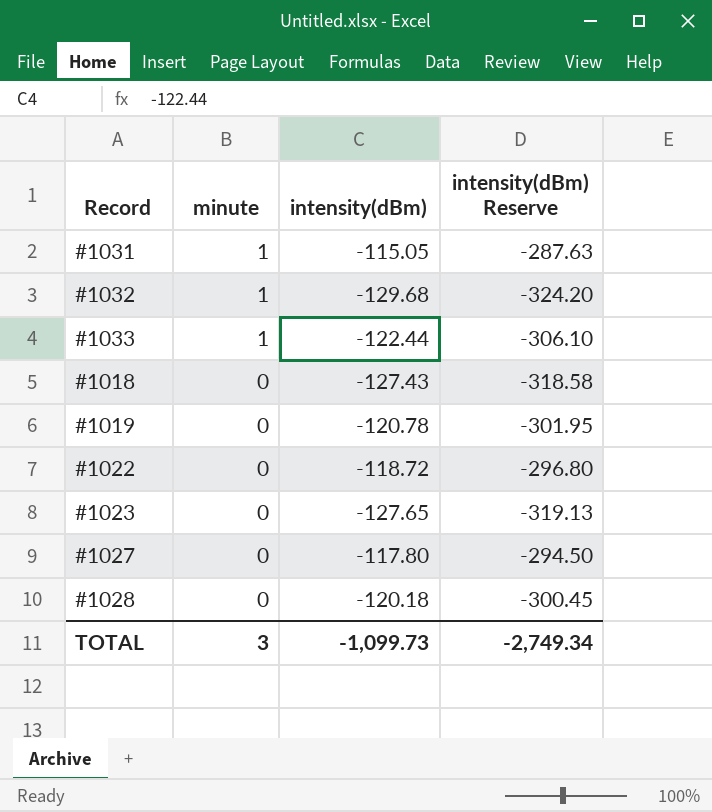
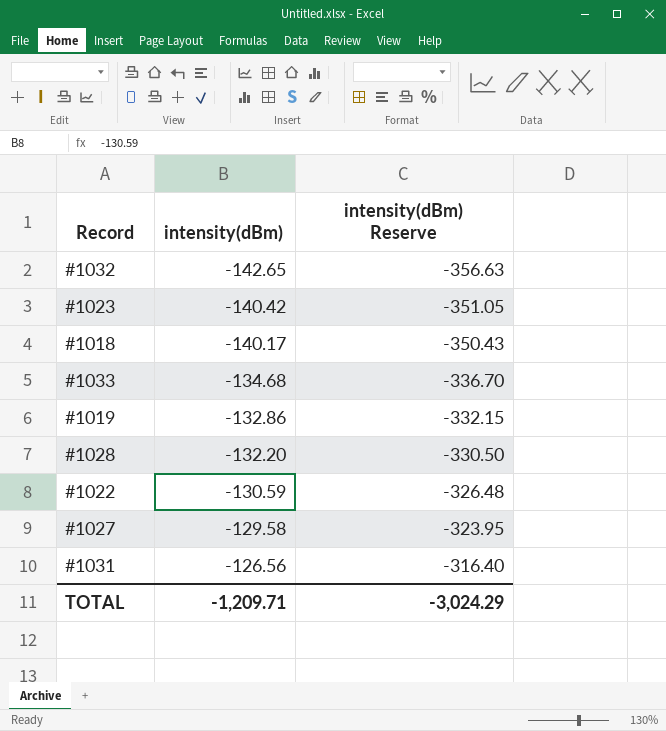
row order: minute descending -> intensity(dBm) ascending
column minute | position: 2 -> none
#1032 | intensity(dBm): -129.68 -> -142.65
#1032 | intensity(dBm) Reserve: -324.20 -> -356.63
#1023 | intensity(dBm): -127.65 -> -140.42
#1023 | intensity(dBm) Reserve: -319.13 -> -351.05
#1018 | intensity(dBm): -127.43 -> -140.17
#1018 | intensity(dBm) Reserve: -318.58 -> -350.43
#1033 | intensity(dBm): -122.44 -> -134.68
#1033 | intensity(dBm) Reserve: -306.10 -> -336.70
#1019 | intensity(dBm): -120.78 -> -132.86
#1019 | intensity(dBm) Reserve: -301.95 -> -332.15
#1028 | intensity(dBm): -120.18 -> -132.20
#1028 | intensity(dBm) Reserve: -300.45 -> -330.50
#1022 | intensity(dBm): -118.72 -> -130.59
#1022 | intensity(dBm) Reserve: -296.80 -> -326.48
#1027 | intensity(dBm): -117.80 -> -129.58
#1027 | intensity(dBm) Reserve: -294.50 -> -323.95
#1031 | intensity(dBm): -115.05 -> -126.56
#1031 | intensity(dBm) Reserve: -287.63 -> -316.40
TOTAL | intensity(dBm): -1,099.73 -> -1,209.71
TOTAL | intensity(dBm) Reserve: -2,749.34 -> -3,024.29

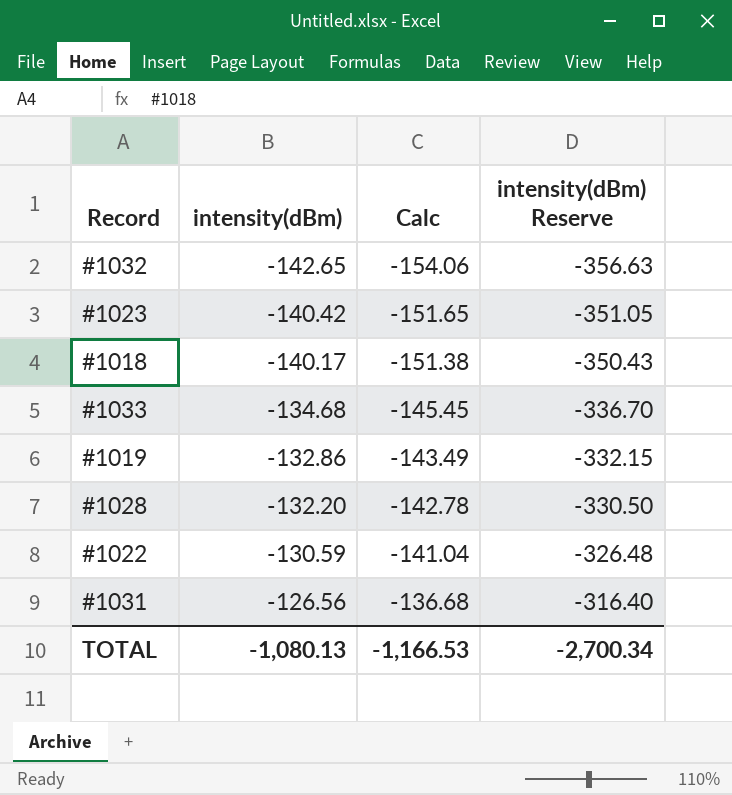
column Calc | formula: none -> [intensity(dBm)] * 1.08
row #1027: -129.58 | -323.95 -> none
TOTAL | intensity(dBm): -1,209.71 -> -1,080.13
TOTAL | intensity(dBm) Reserve: -3,024.29 -> -2,700.34

